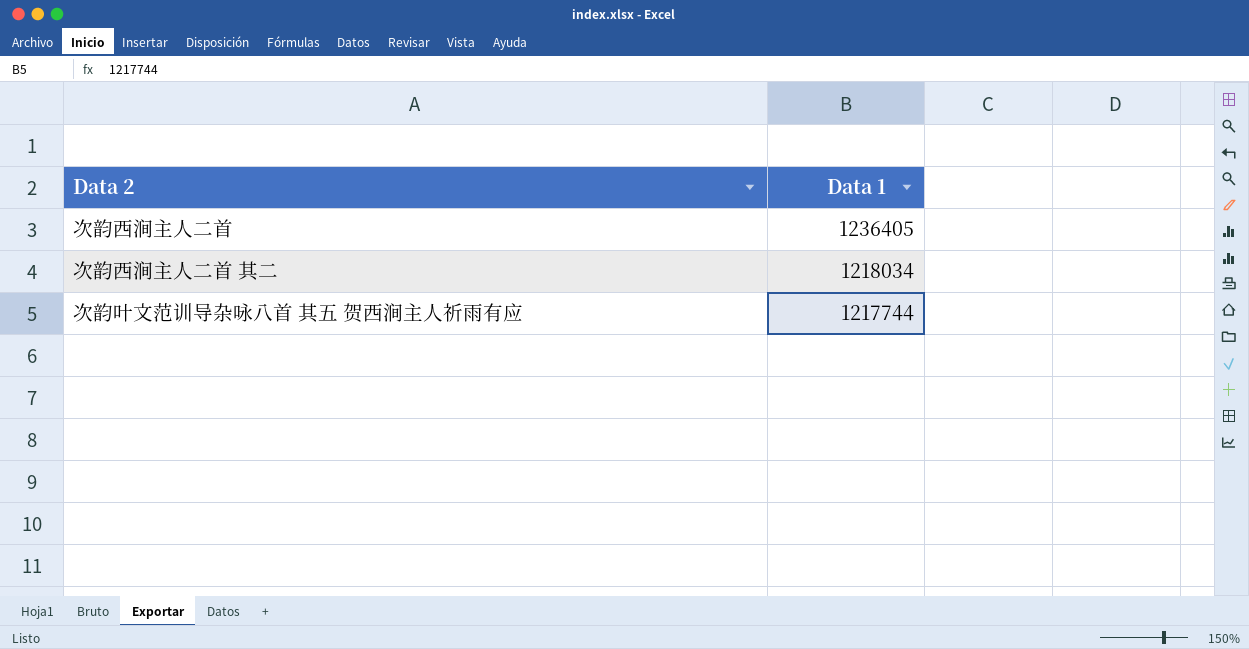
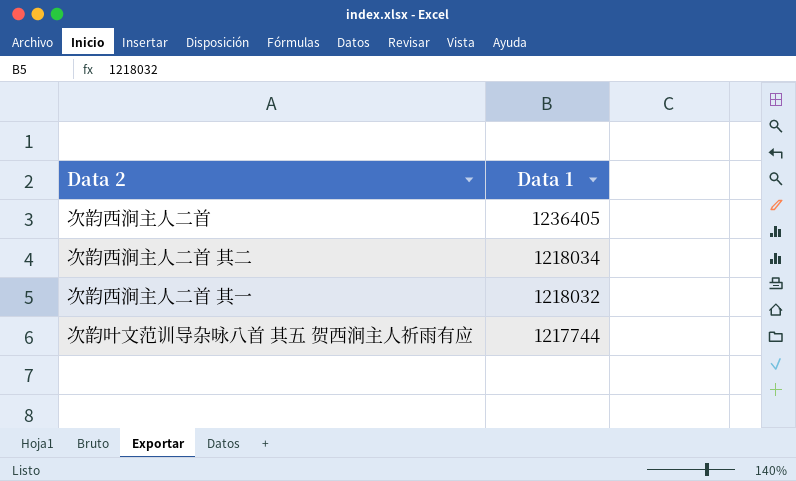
row 次韵西涧主人二首 其一: none -> 1218032

